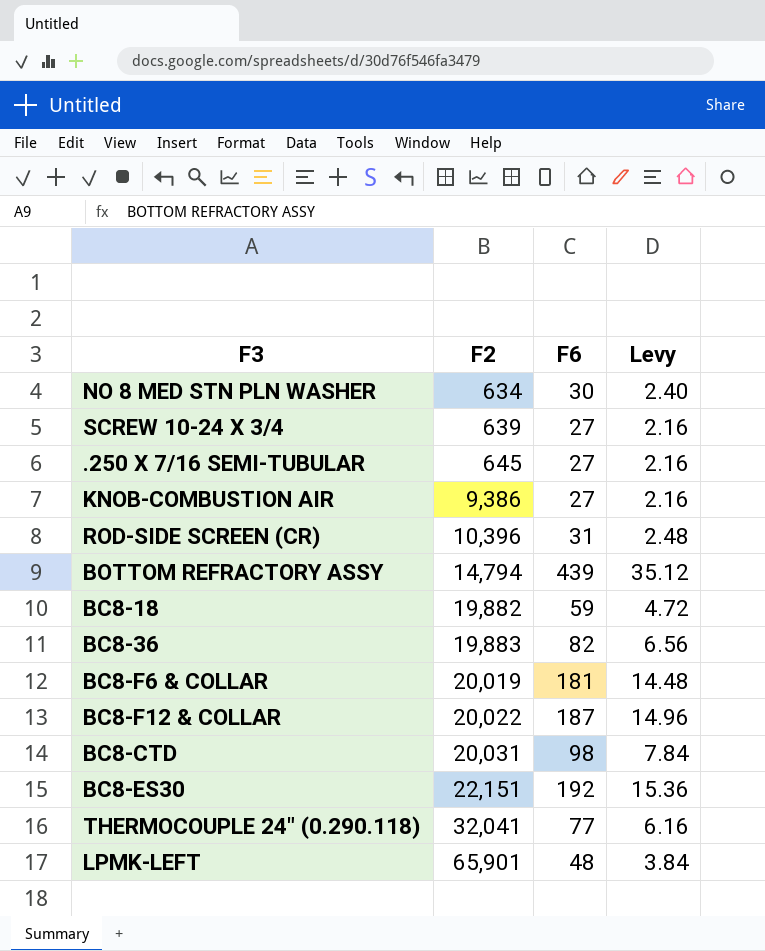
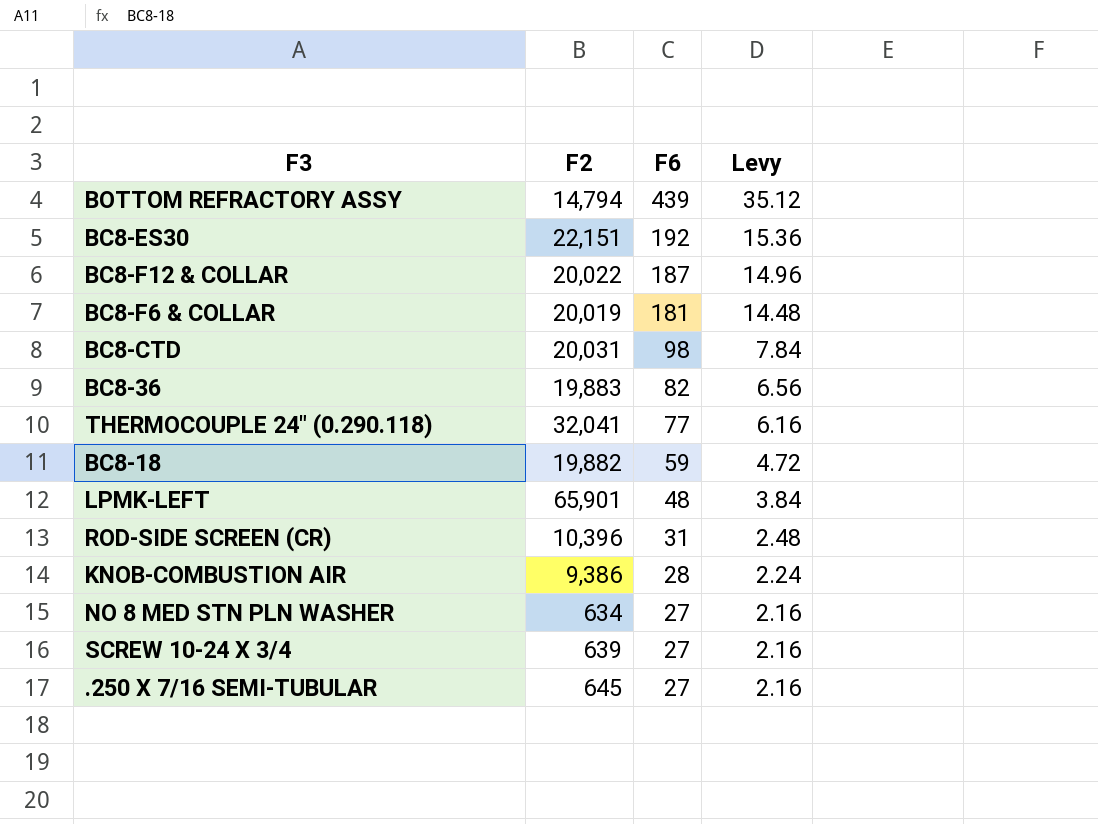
row order: F2 ascending -> F6 descending
KNOB-COMBUSTION AIR | F6: 27 -> 28
KNOB-COMBUSTION AIR | Levy: 2.16 -> 2.24
NO 8 MED STN PLN WASHER | F6: 30 -> 27
NO 8 MED STN PLN WASHER | Levy: 2.40 -> 2.16

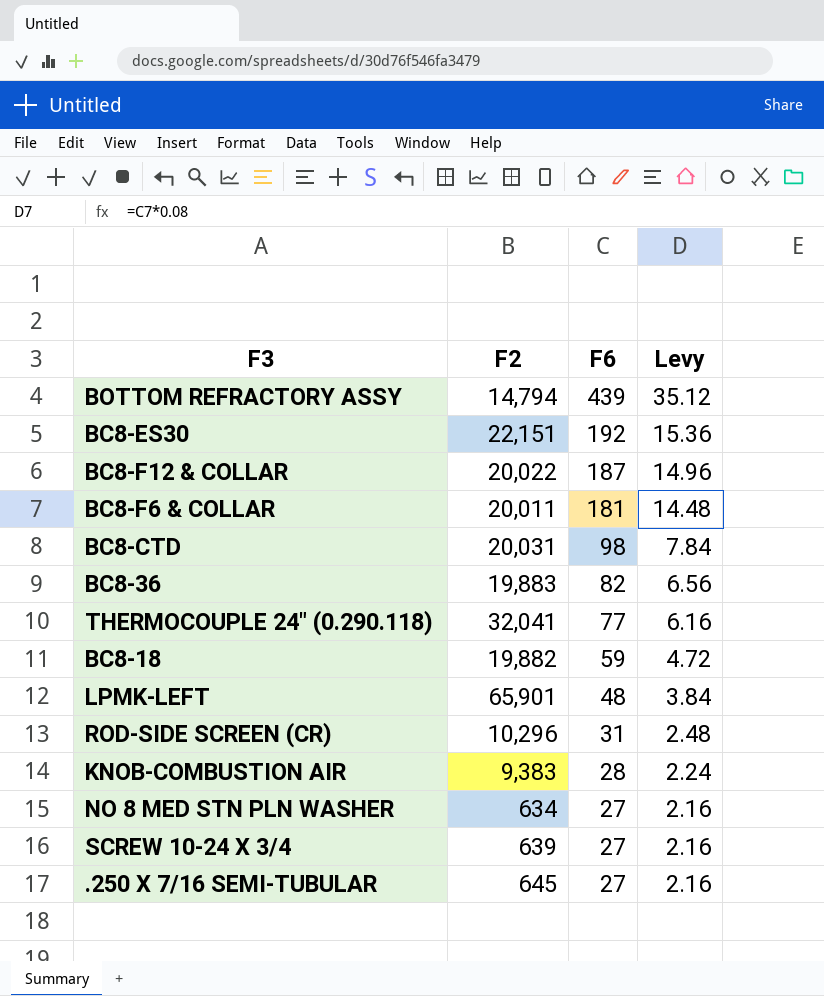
BC8-F6 & COLLAR | F2: 20,019 -> 20,011
ROD-SIDE SCREEN (CR) | F2: 10,396 -> 10,296
KNOB-COMBUSTION AIR | F2: 9,386 -> 9,383

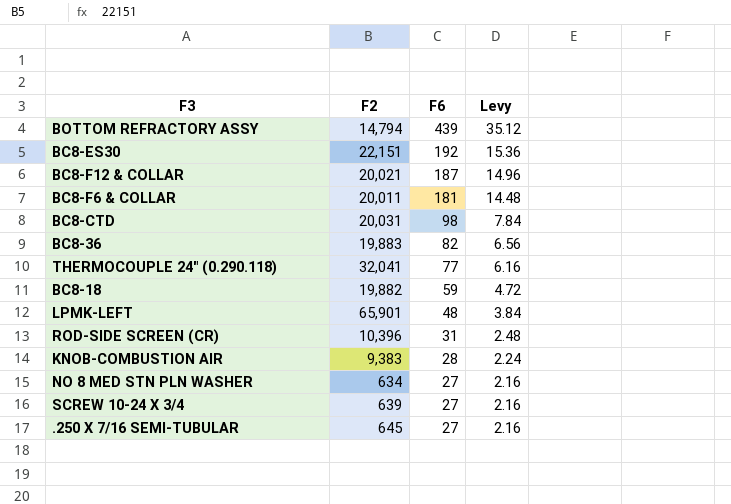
BC8-F12 & COLLAR | F2: 20,022 -> 20,021
ROD-SIDE SCREEN (CR) | F2: 10,296 -> 10,396

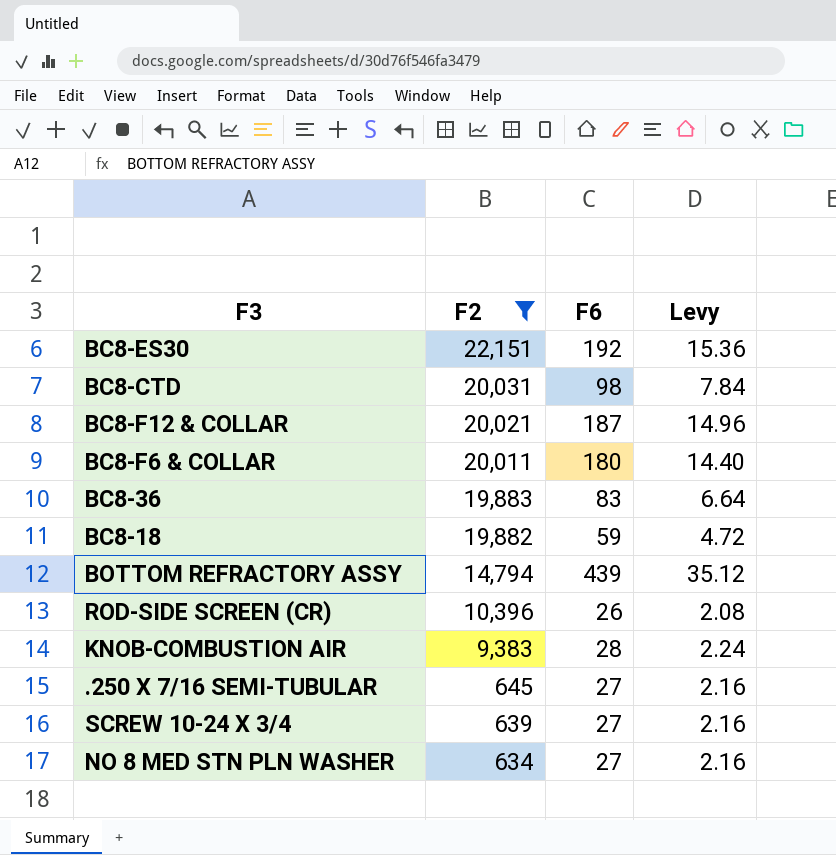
filter: none -> F2 <= 22,151
row order: F6 descending -> F2 descending
BC8-F6 & COLLAR | F6: 181 -> 180
BC8-F6 & COLLAR | Levy: 14.48 -> 14.40
BC8-36 | F6: 82 -> 83
BC8-36 | Levy: 6.56 -> 6.64
ROD-SIDE SCREEN (CR) | F6: 31 -> 26
ROD-SIDE SCREEN (CR) | Levy: 2.48 -> 2.08

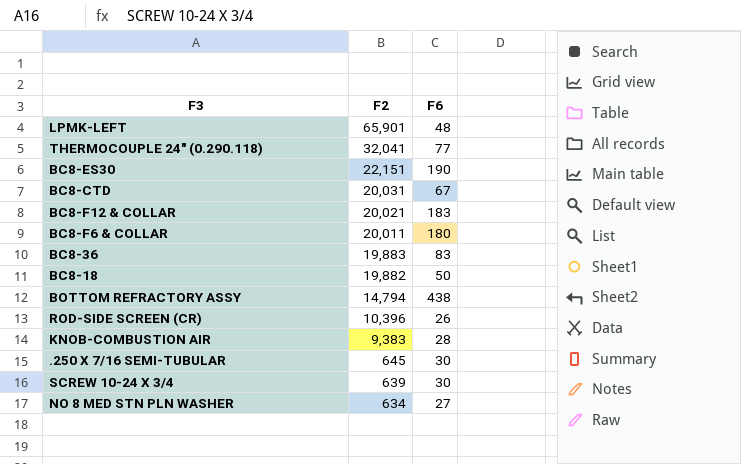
filter: F2 <= 22,151 -> none
column Levy | formula: [F6] * 0.08 -> none
BC8-ES30 | F6: 192 -> 190
BC8-CTD | F6: 98 -> 67
BC8-F12 & COLLAR | F6: 187 -> 183
BC8-18 | F6: 59 -> 50
BOTTOM REFRACTORY ASSY | F6: 439 -> 438
.250 X 7/16 SEMI-TUBULAR | F6: 27 -> 30
SCREW 10-24 X 3/4 | F6: 27 -> 30

